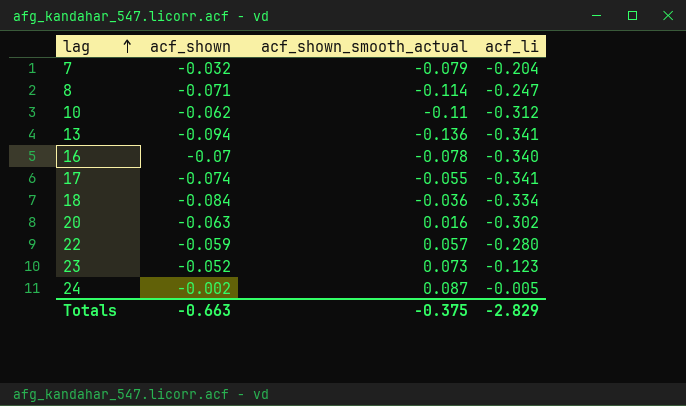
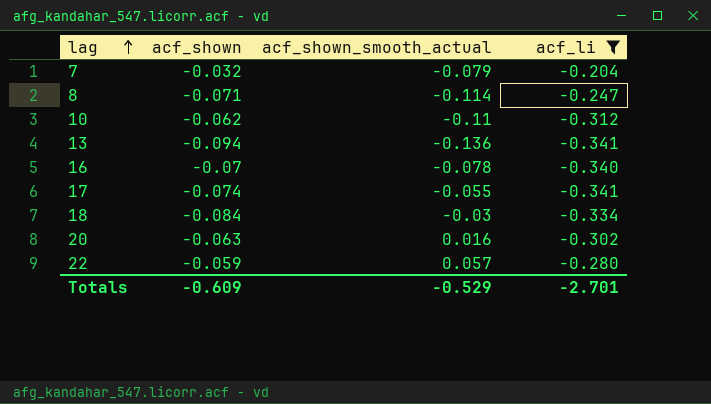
filter: none -> acf_li <= -0.204
18 | acf_shown_smooth_actual: -0.036 -> -0.03
Totals | acf_shown: -0.663 -> -0.609
Totals | acf_shown_smooth_actual: -0.375 -> -0.529
Totals | acf_li: -2.829 -> -2.701

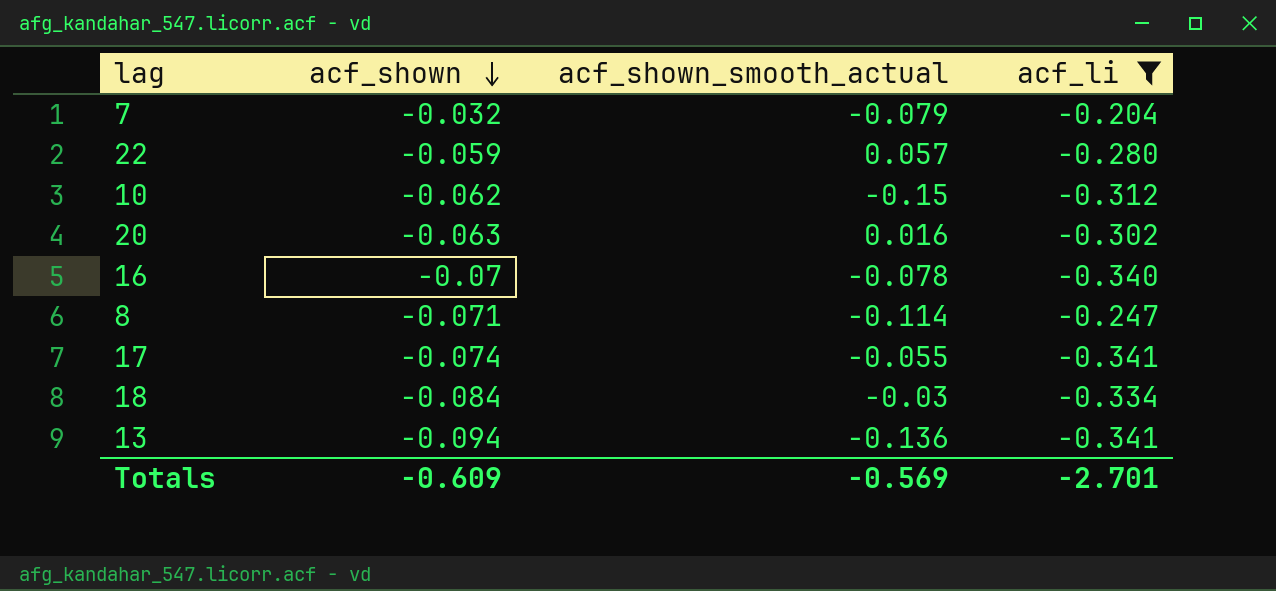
row order: lag ascending -> acf_shown descending
10 | acf_shown_smooth_actual: -0.11 -> -0.15
Totals | acf_shown_smooth_actual: -0.529 -> -0.569

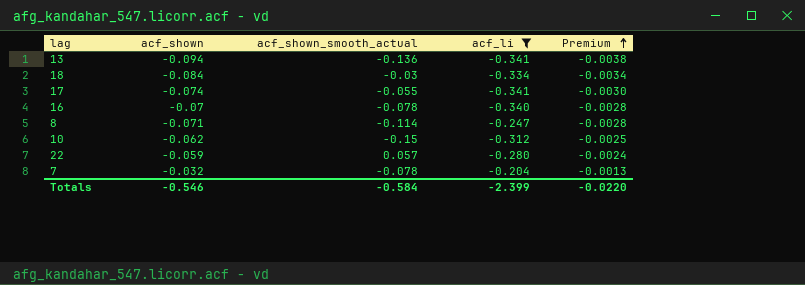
row order: acf_shown descending -> Premium ascending
column Premium | formula: none -> [acf_shown] * 0.04
row 20: -0.063 | 0.016 | -0.302 -> none
7 | acf_shown_smooth_actual: -0.079 -> -0.078
Totals | acf_shown: -0.609 -> -0.546
Totals | acf_shown_smooth_actual: -0.569 -> -0.584
Totals | acf_li: -2.701 -> -2.399

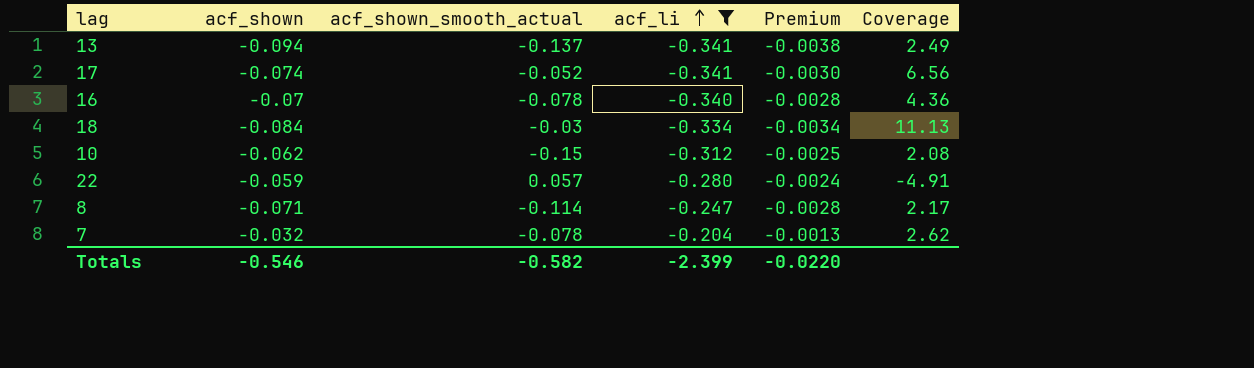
row order: Premium ascending -> acf_li ascending
column Coverage | formula: none -> [acf_li] / [acf_shown_smooth_actual]
13 | acf_shown_smooth_actual: -0.136 -> -0.137
17 | acf_shown_smooth_actual: -0.055 -> -0.052
Totals | acf_shown_smooth_actual: -0.584 -> -0.582

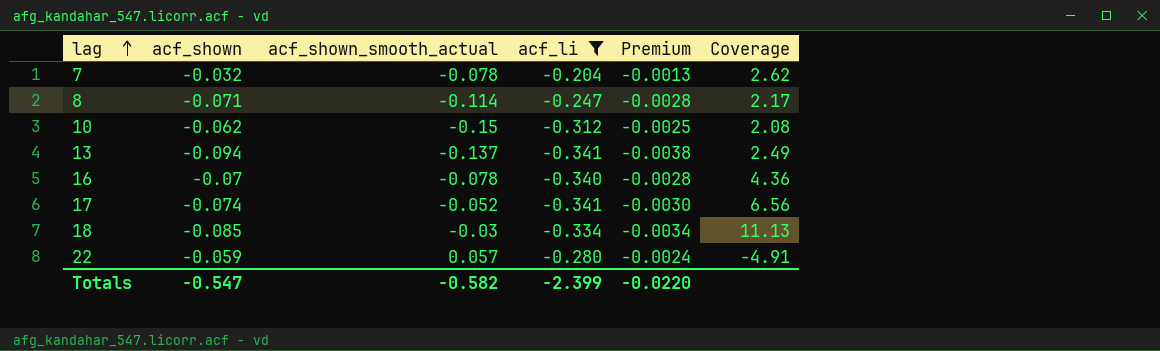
row order: acf_li ascending -> lag ascending
18 | acf_shown: -0.084 -> -0.085
Totals | acf_shown: -0.546 -> -0.547

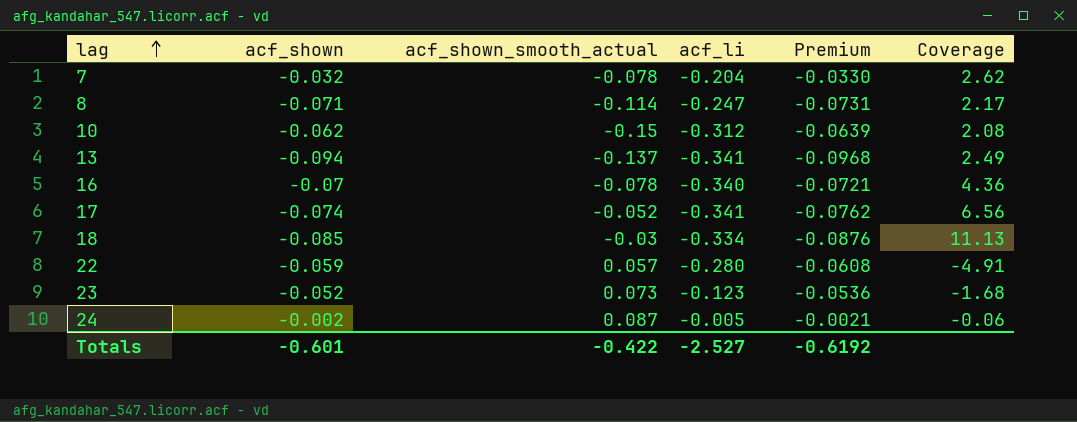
filter: acf_li <= -0.204 -> none
column Premium | formula: [acf_shown] * 0.04 -> [acf_shown] * 1.03
Totals | acf_shown: -0.547 -> -0.601
Totals | acf_shown_smooth_actual: -0.582 -> -0.422
Totals | acf_li: -2.399 -> -2.527
Totals | Premium: -0.0220 -> -0.6192

